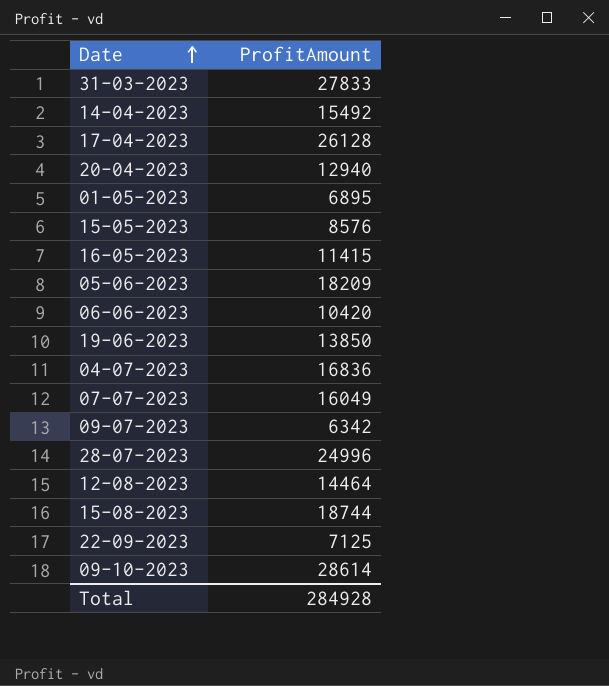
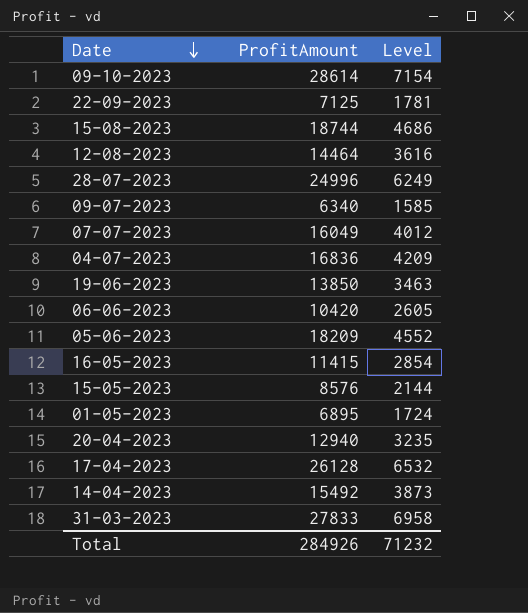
row order: Date ascending -> Date descending
column Level | formula: none -> [ProfitAmount] * 0.25
09-07-2023 | ProfitAmount: 6342 -> 6340
Total | ProfitAmount: 284928 -> 284926

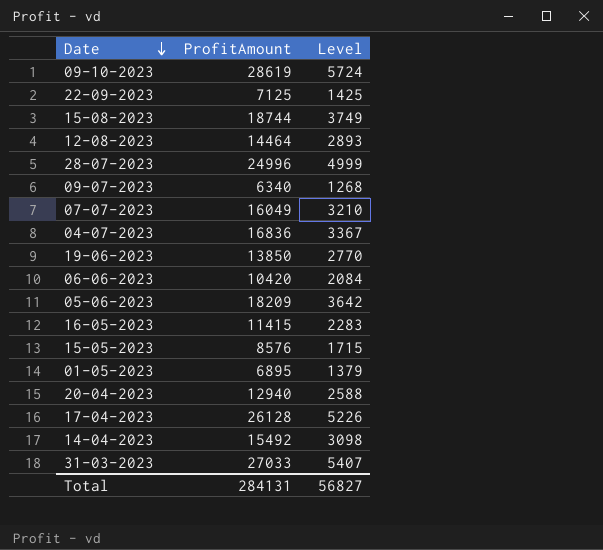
column Level | formula: [ProfitAmount] * 0.25 -> [ProfitAmount] * 0.2
09-10-2023 | ProfitAmount: 28614 -> 28619
31-03-2023 | ProfitAmount: 27833 -> 27033
Total | ProfitAmount: 284926 -> 284131
Total | Level: 71232 -> 56827

